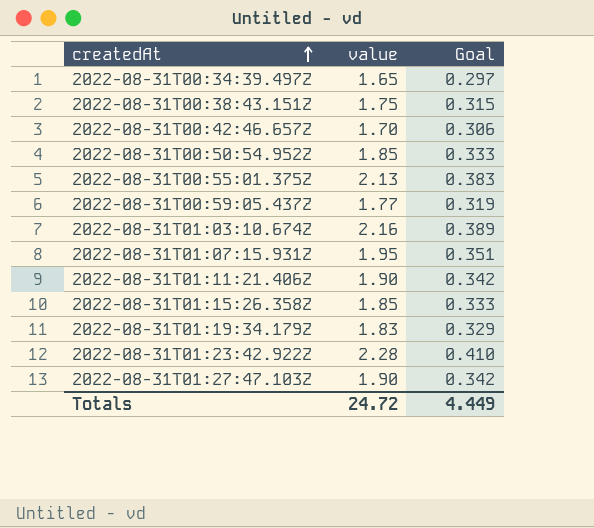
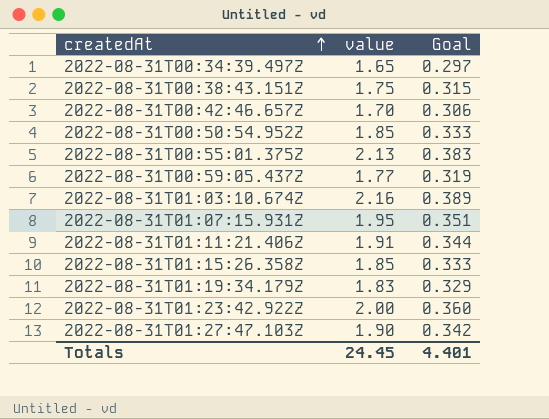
2022-08-31T01:11:21.406Z | value: 1.90 -> 1.91
2022-08-31T01:11:21.406Z | Goal: 0.342 -> 0.344
2022-08-31T01:23:42.922Z | value: 2.28 -> 2.00
2022-08-31T01:23:42.922Z | Goal: 0.410 -> 0.360
Totals | value: 24.72 -> 24.45
Totals | Goal: 4.449 -> 4.401

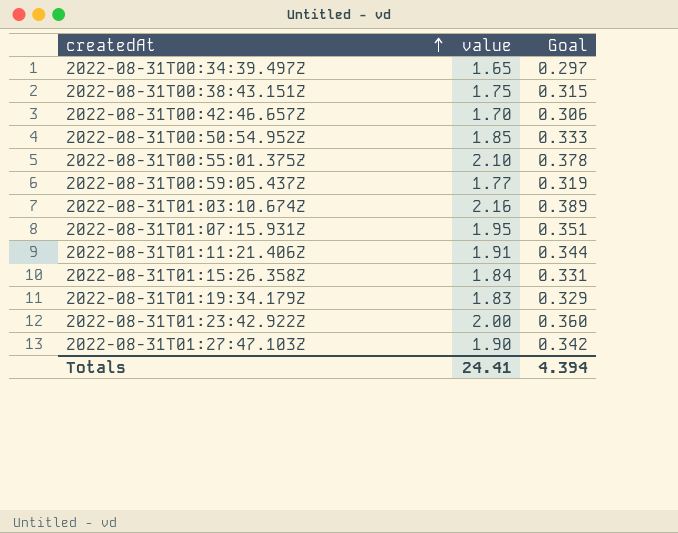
2022-08-31T00:55:01.375Z | value: 2.13 -> 2.10
2022-08-31T00:55:01.375Z | Goal: 0.383 -> 0.378
2022-08-31T01:15:26.358Z | value: 1.85 -> 1.84
2022-08-31T01:15:26.358Z | Goal: 0.333 -> 0.331
Totals | value: 24.45 -> 24.41
Totals | Goal: 4.401 -> 4.394

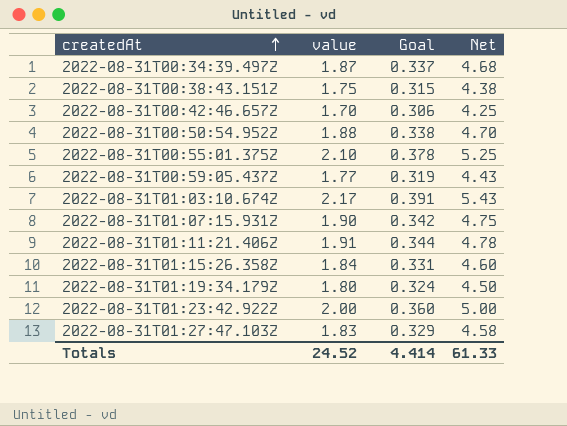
column Net | formula: none -> [value] * 2.5
2022-08-31T00:34:39.497Z | value: 1.65 -> 1.87
2022-08-31T00:34:39.497Z | Goal: 0.297 -> 0.337
2022-08-31T00:50:54.952Z | value: 1.85 -> 1.88
2022-08-31T00:50:54.952Z | Goal: 0.333 -> 0.338
2022-08-31T01:03:10.674Z | value: 2.16 -> 2.17
2022-08-31T01:03:10.674Z | Goal: 0.389 -> 0.391
2022-08-31T01:07:15.931Z | value: 1.95 -> 1.90
2022-08-31T01:07:15.931Z | Goal: 0.351 -> 0.342
2022-08-31T01:19:34.179Z | value: 1.83 -> 1.80
2022-08-31T01:19:34.179Z | Goal: 0.329 -> 0.324
2022-08-31T01:27:47.103Z | value: 1.90 -> 1.83
2022-08-31T01:27:47.103Z | Goal: 0.342 -> 0.329
Totals | value: 24.41 -> 24.52
Totals | Goal: 4.394 -> 4.414

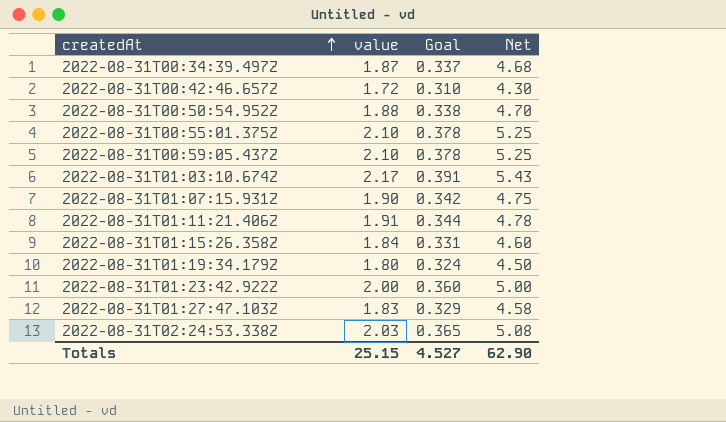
row 2022-08-31T00:38:43.151Z: 1.75 | 0.315 | 4.38 -> none
2022-08-31T00:42:46.657Z | value: 1.70 -> 1.72
2022-08-31T00:42:46.657Z | Goal: 0.306 -> 0.310
2022-08-31T00:42:46.657Z | Net: 4.25 -> 4.30
2022-08-31T00:59:05.437Z | value: 1.77 -> 2.10
2022-08-31T00:59:05.437Z | Goal: 0.319 -> 0.378
2022-08-31T00:59:05.437Z | Net: 4.43 -> 5.25
row 2022-08-31T02:24:53.338Z: none -> 2.03 | 0.365 | 5.08
Totals | value: 24.52 -> 25.15
Totals | Goal: 4.414 -> 4.527
Totals | Net: 61.33 -> 62.90

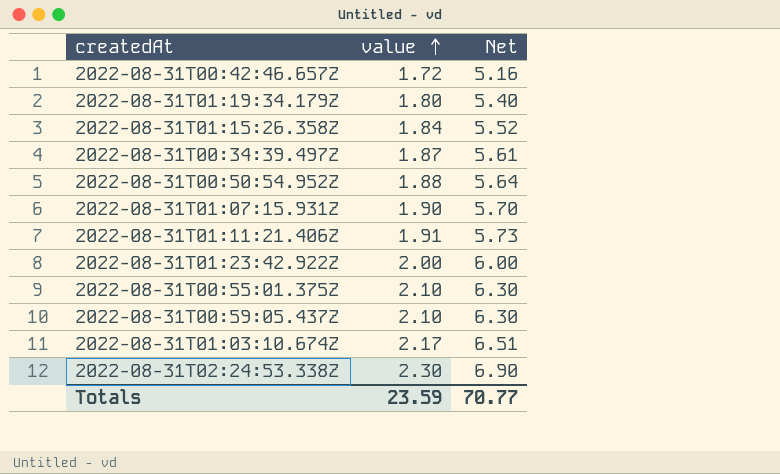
row order: createdAt ascending -> value ascending
column Goal | formula: [value] * 0.18 -> none
column Net | formula: [value] * 2.5 -> [value] * 3
row 2022-08-31T01:27:47.103Z: 1.83 | 0.329 | 4.58 -> none
2022-08-31T02:24:53.338Z | value: 2.03 -> 2.30
Totals | value: 25.15 -> 23.59
Totals | Net: 62.90 -> 70.77

